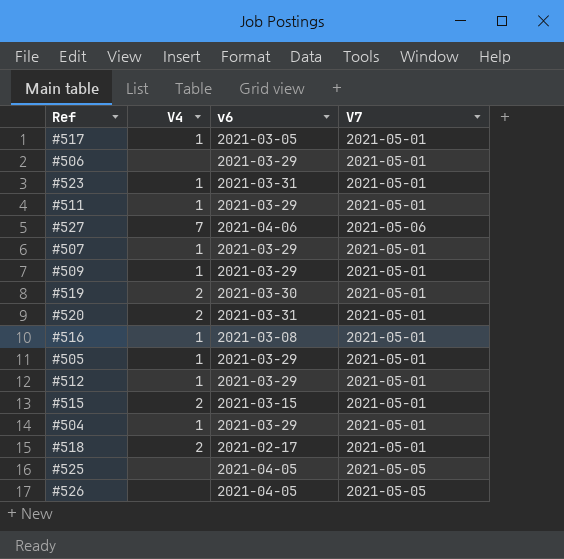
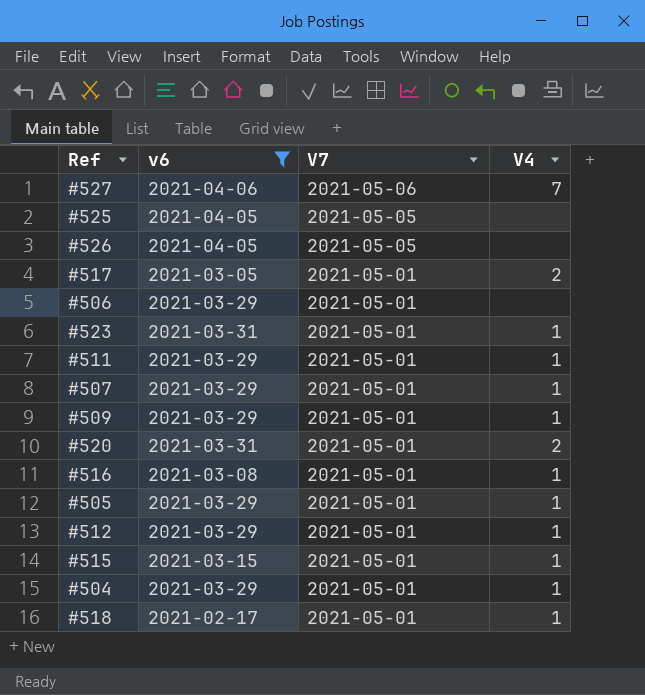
filter: none -> v6 != 2021-03-30
row order: none -> V7 descending
column V4 | position: 2 -> 4
#517 | V4: 1 -> 2
#515 | V4: 2 -> 1
#518 | V4: 2 -> 1

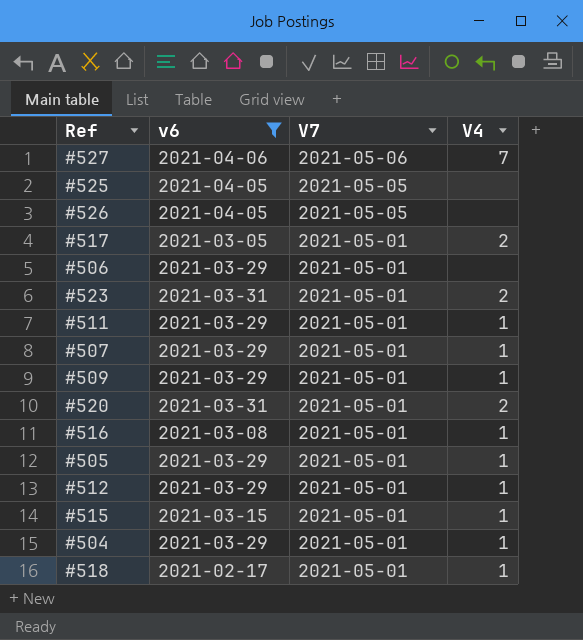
#523 | V4: 1 -> 2

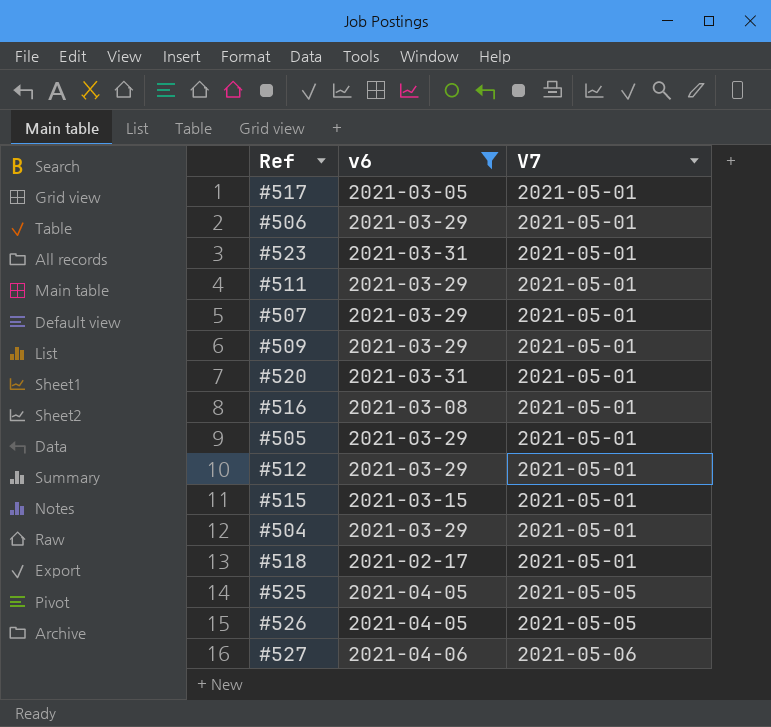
row order: V7 descending -> V7 ascending
column V4 | position: 4 -> none

